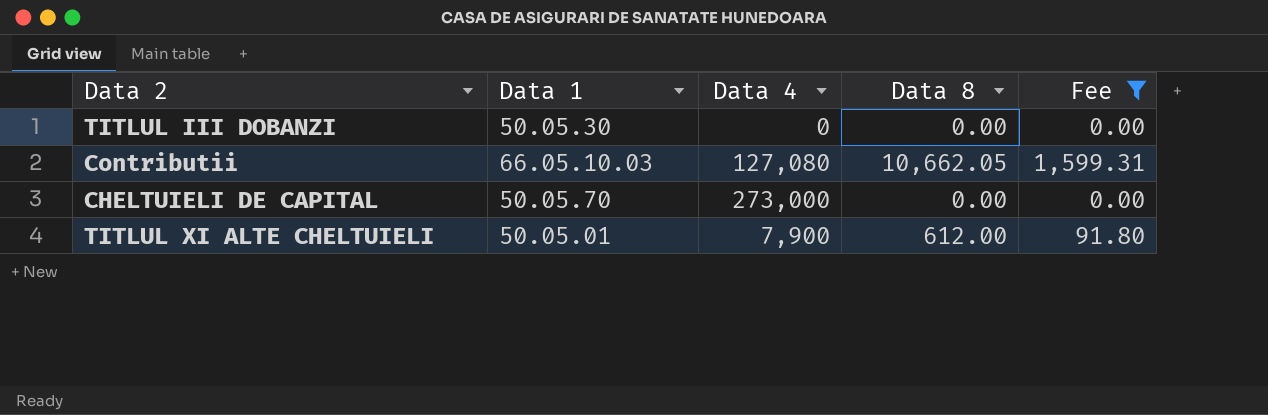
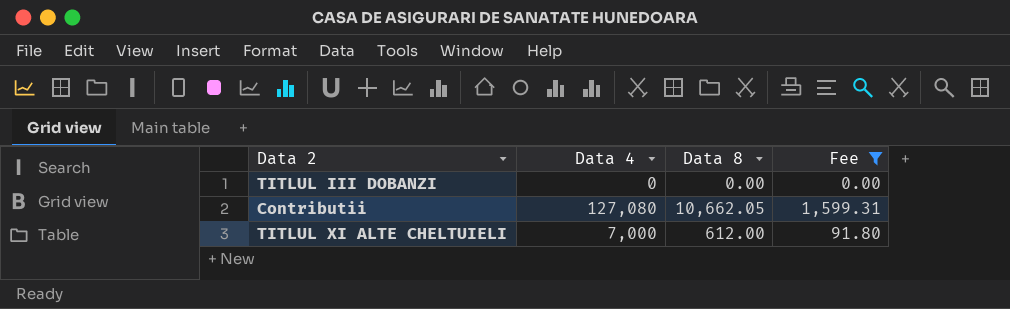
column Data 1 | position: 2 -> none
row CHELTUIELI DE CAPITAL: 50.05.70 | 273,000 | 0.00 | 0.00 -> none
TITLUL XI ALTE CHELTUIELI | Data 4: 7,900 -> 7,000

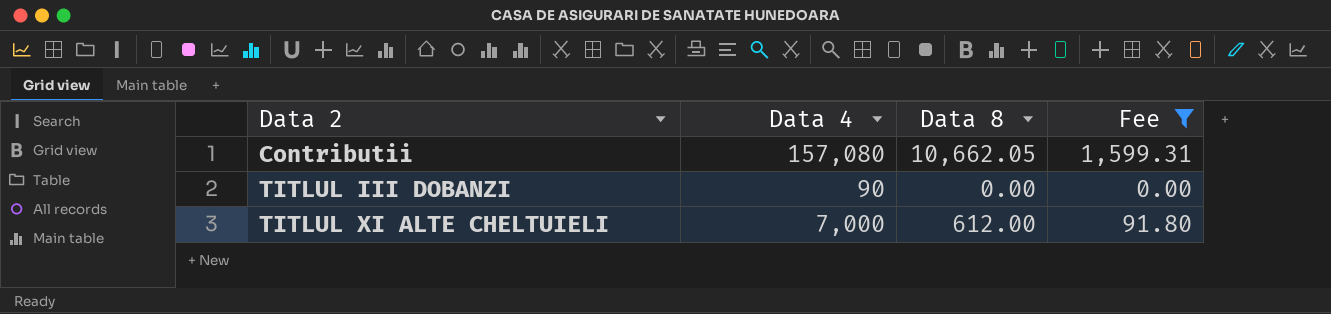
row order: none -> Data 2 ascending
Contributii | Data 4: 127,080 -> 157,080
TITLUL III DOBANZI | Data 4: 0 -> 90

